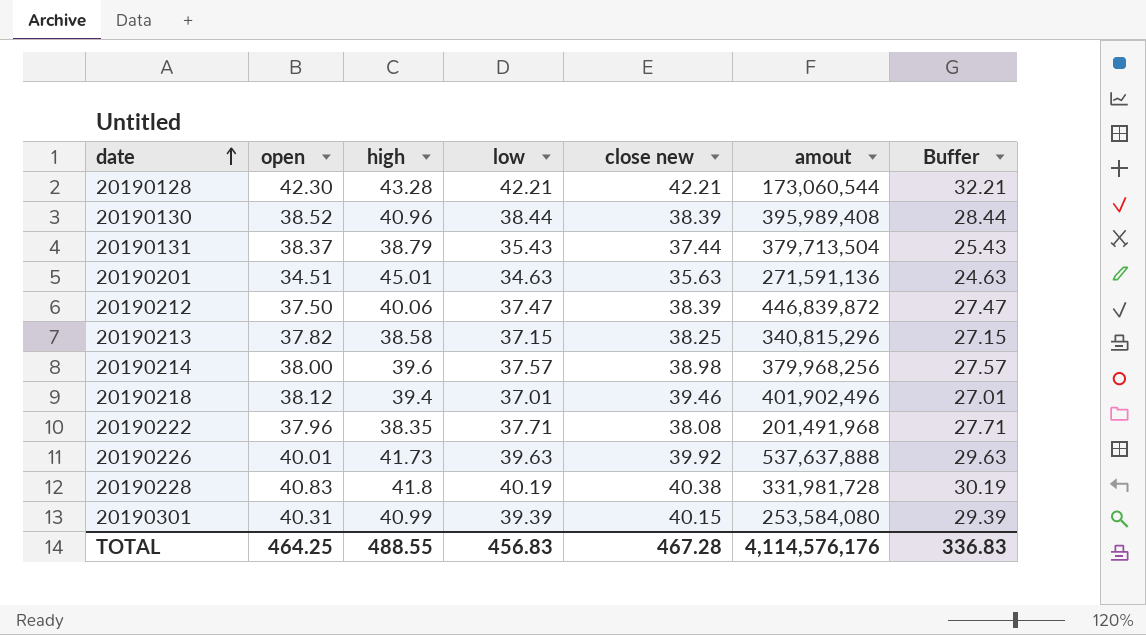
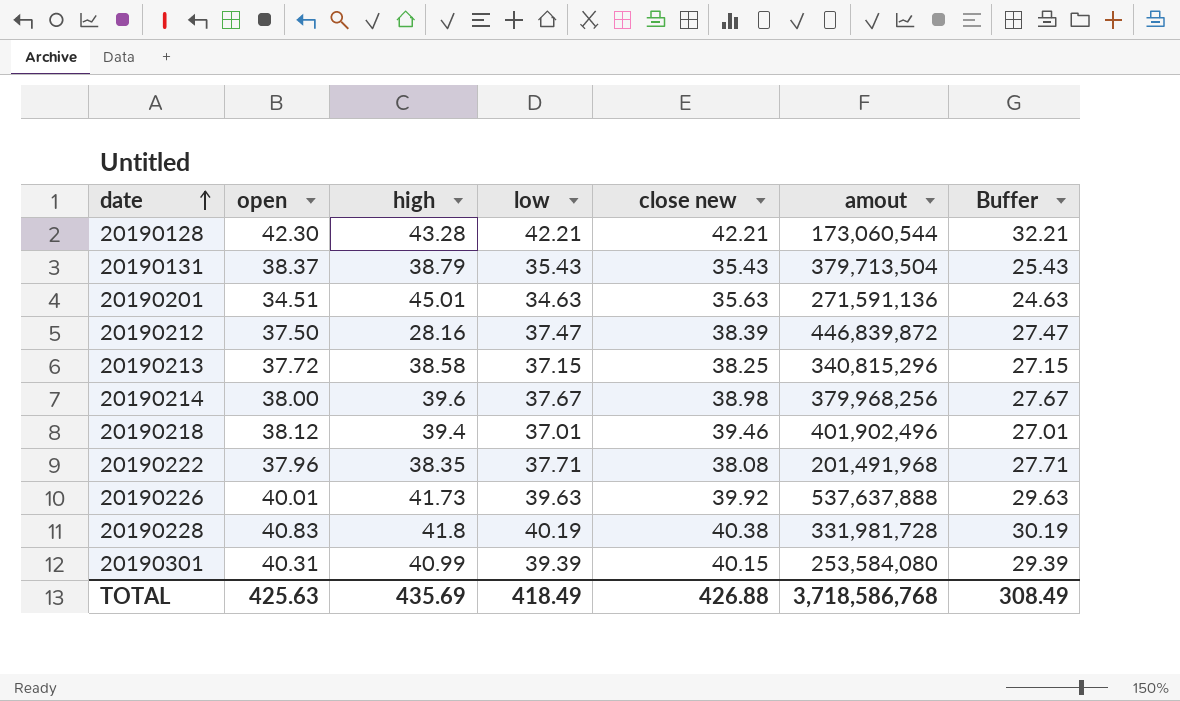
row 20190130: 38.52 | 40.96 | 38.44 | 38.39 | 395,989,408 | 28.44 -> none
20190131 | close new: 37.44 -> 35.43
20190212 | high: 40.06 -> 28.16
20190213 | open: 37.82 -> 37.72
20190214 | low: 37.57 -> 37.67
20190214 | Buffer: 27.57 -> 27.67
TOTAL | open: 464.25 -> 425.63
TOTAL | high: 488.55 -> 435.69
TOTAL | low: 456.83 -> 418.49
TOTAL | close new: 467.28 -> 426.88
TOTAL | amout: 4,114,576,176 -> 3,718,586,768
TOTAL | Buffer: 336.83 -> 308.49

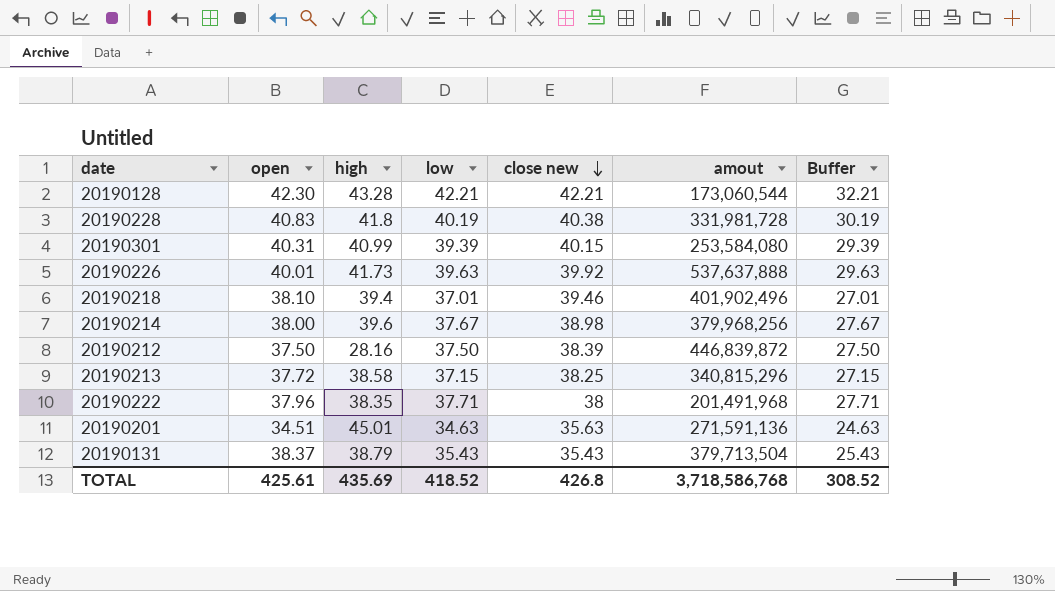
row order: date ascending -> close new descending
20190218 | open: 38.12 -> 38.10
20190212 | low: 37.47 -> 37.50
20190212 | Buffer: 27.47 -> 27.50
20190222 | close new: 38.08 -> 38
TOTAL | open: 425.63 -> 425.61
TOTAL | low: 418.49 -> 418.52
TOTAL | close new: 426.88 -> 426.8
TOTAL | Buffer: 308.49 -> 308.52

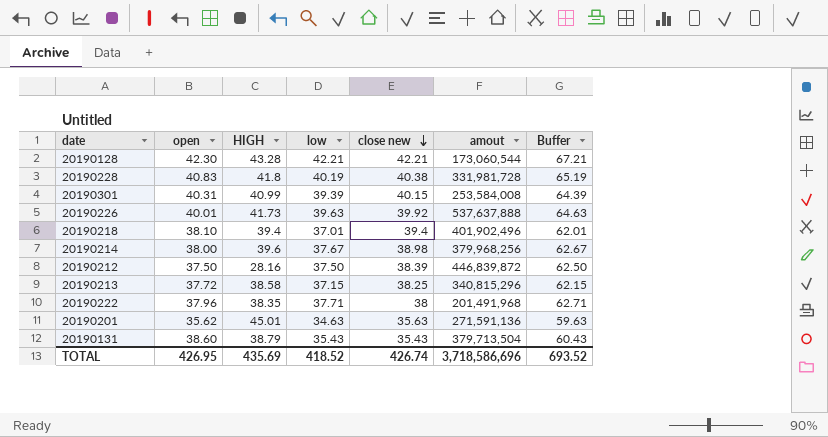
column name: high -> HIGH
column Buffer | formula: [low] - 10 -> [low] + 25
20190301 | amout: 253,584,080 -> 253,584,008
20190218 | close new: 39.46 -> 39.4
20190201 | open: 34.51 -> 35.62
20190131 | open: 38.37 -> 38.60
TOTAL | open: 425.61 -> 426.95
TOTAL | close new: 426.8 -> 426.74
TOTAL | amout: 3,718,586,768 -> 3,718,586,696
TOTAL | Buffer: 308.52 -> 693.52

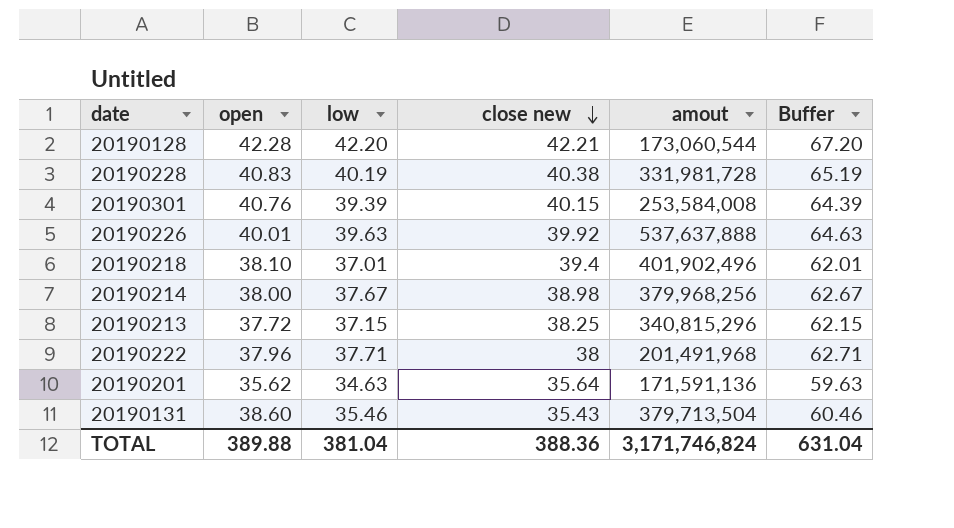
column HIGH | position: 3 -> none
row 20190212: 37.50 | 28.16 | 37.50 | 38.39 | 446,839,872 | 62.50 -> none
20190128 | open: 42.30 -> 42.28
20190128 | low: 42.21 -> 42.20
20190128 | Buffer: 67.21 -> 67.20
20190301 | open: 40.31 -> 40.76
20190201 | close new: 35.63 -> 35.64
20190201 | amout: 271,591,136 -> 171,591,136
20190131 | low: 35.43 -> 35.46
20190131 | Buffer: 60.43 -> 60.46
TOTAL | open: 426.95 -> 389.88
TOTAL | low: 418.52 -> 381.04
TOTAL | close new: 426.74 -> 388.36
TOTAL | amout: 3,718,586,696 -> 3,171,746,824
TOTAL | Buffer: 693.52 -> 631.04

